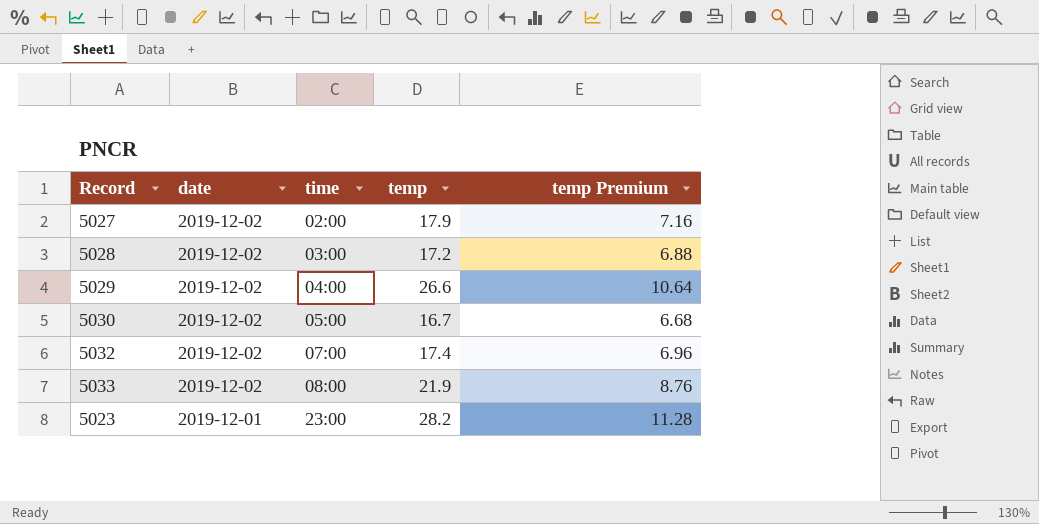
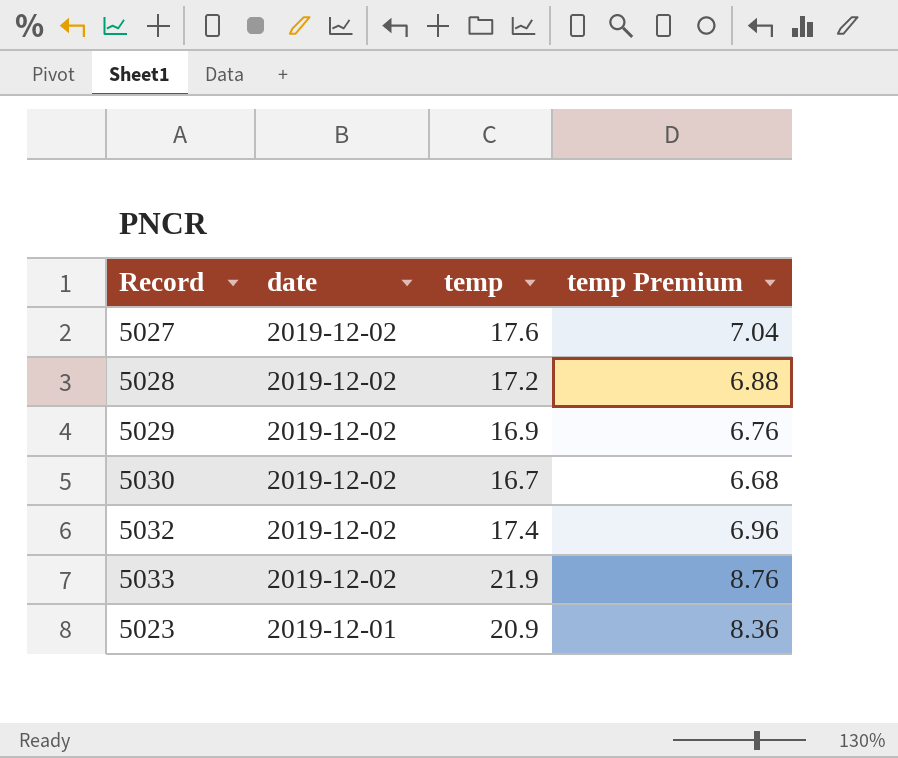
column time | position: 3 -> none
5027 | temp: 17.9 -> 17.6
5027 | temp Premium: 7.16 -> 7.04
5029 | temp: 26.6 -> 16.9
5029 | temp Premium: 10.64 -> 6.76
5023 | temp: 28.2 -> 20.9
5023 | temp Premium: 11.28 -> 8.36

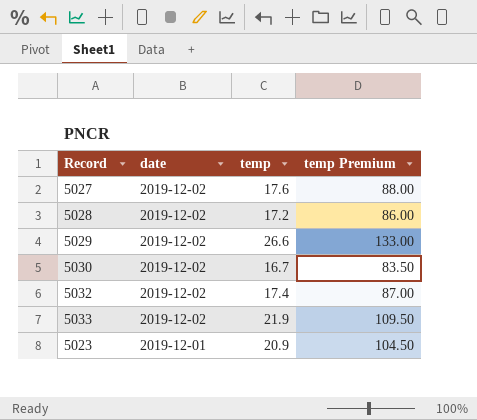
column temp Premium | formula: [temp] * 0.4 -> [temp] * 5
5029 | temp: 16.9 -> 26.6

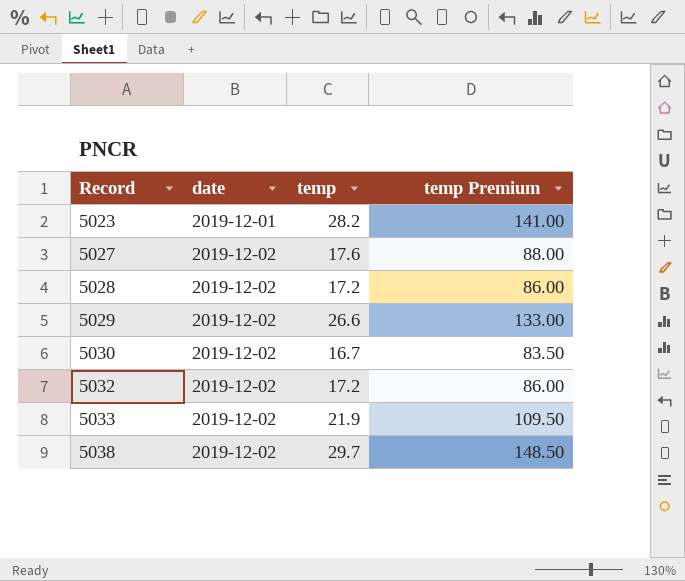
row order: date descending -> Record ascending
5023 | temp: 20.9 -> 28.2
5023 | temp Premium: 104.50 -> 141.00
5032 | temp: 17.4 -> 17.2
5032 | temp Premium: 87.00 -> 86.00
row 5038: none -> 2019-12-02 | 29.7 | 148.50

